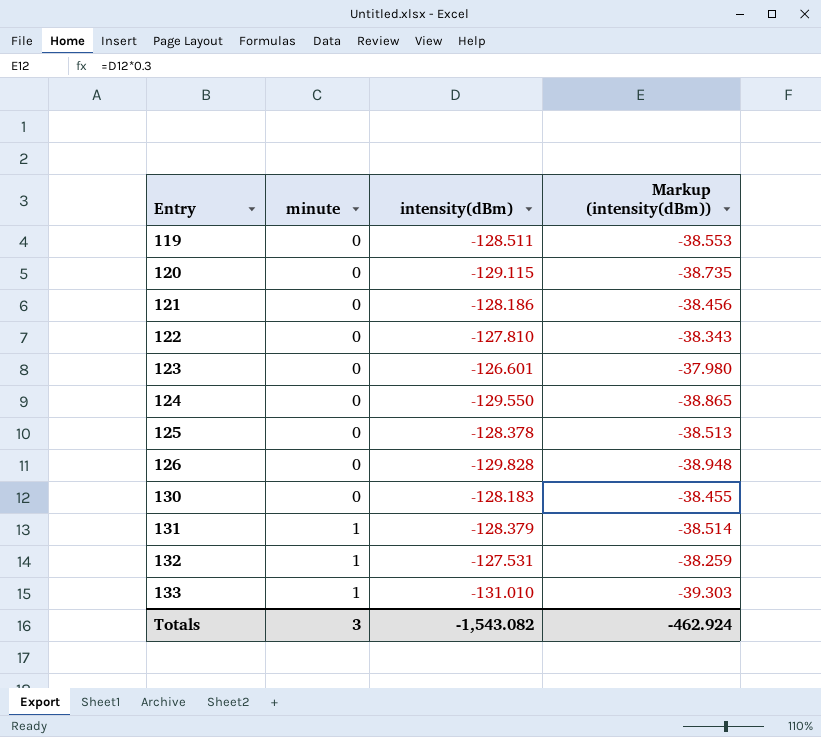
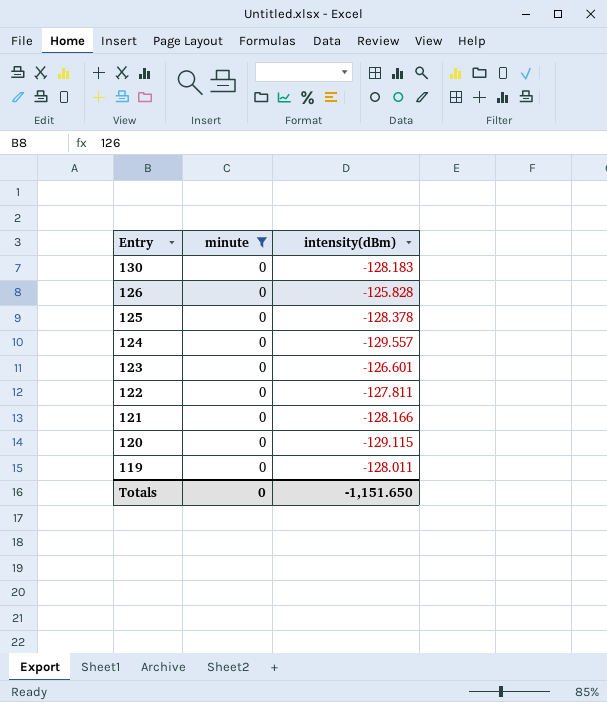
filter: none -> minute = 0
row order: Entry ascending -> Entry descending
column Markup (intensity(dBm)) | formula: [intensity(dBm)] * 0.3 -> none
126 | intensity(dBm): -129.828 -> -125.828
124 | intensity(dBm): -129.550 -> -129.557
122 | intensity(dBm): -127.810 -> -127.811
121 | intensity(dBm): -128.186 -> -128.166
119 | intensity(dBm): -128.511 -> -128.011
Totals | minute: 3 -> 0
Totals | intensity(dBm): -1,543.082 -> -1,151.650

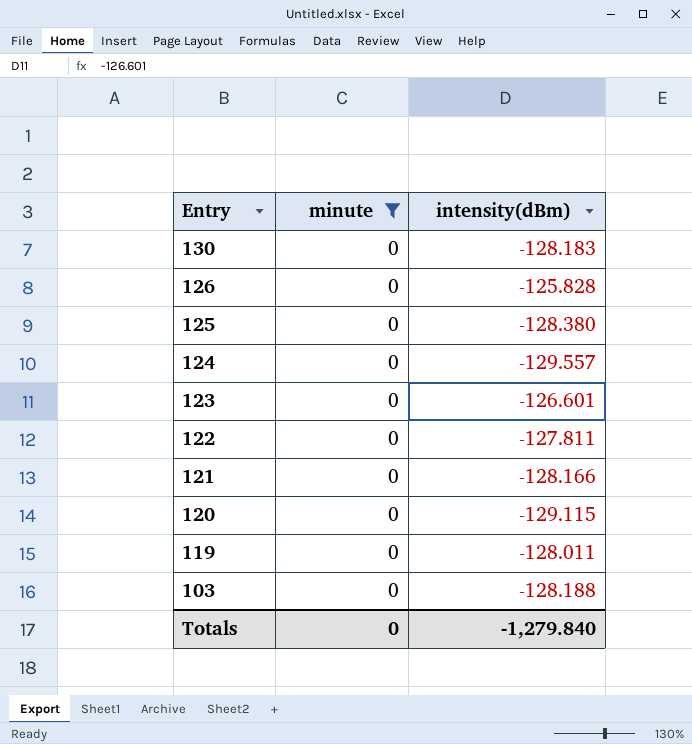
125 | intensity(dBm): -128.378 -> -128.380
row 103: none -> 0 | -128.188
Totals | intensity(dBm): -1,151.650 -> -1,279.840

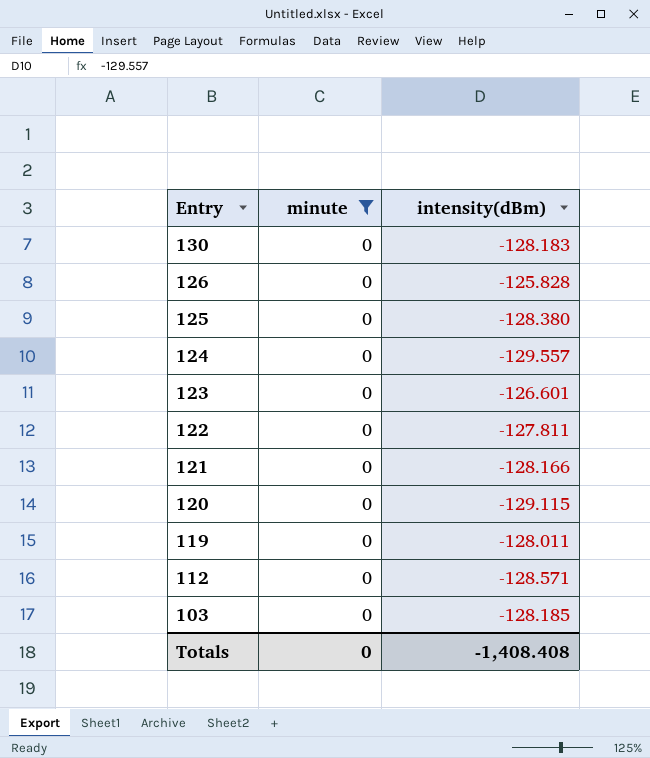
row 112: none -> 0 | -128.571
103 | intensity(dBm): -128.188 -> -128.185
Totals | intensity(dBm): -1,279.840 -> -1,408.408

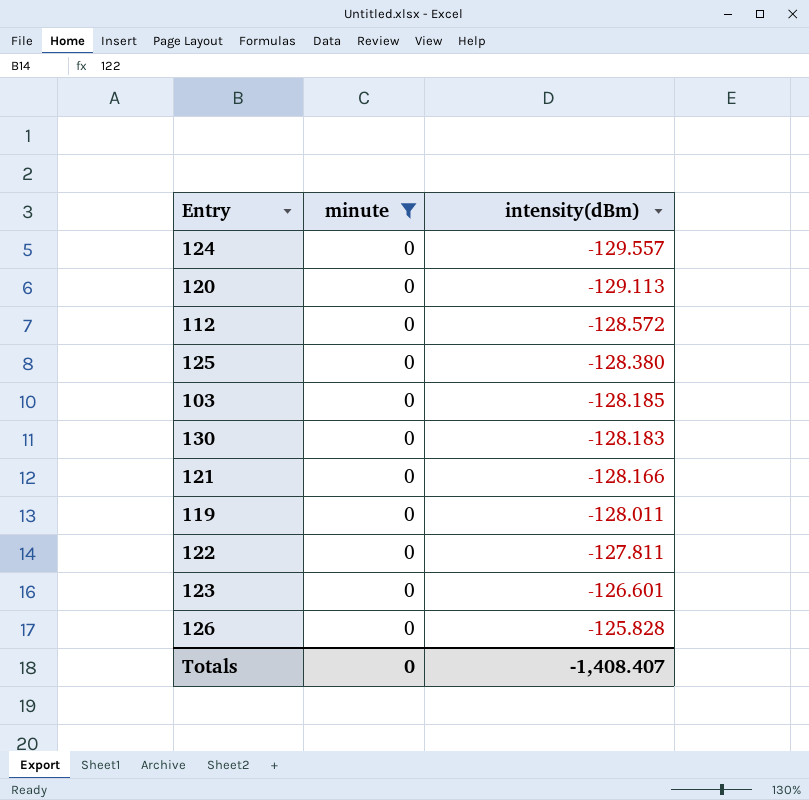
row order: Entry descending -> intensity(dBm) ascending
120 | intensity(dBm): -129.115 -> -129.113
112 | intensity(dBm): -128.571 -> -128.572
Totals | intensity(dBm): -1,408.408 -> -1,408.407

